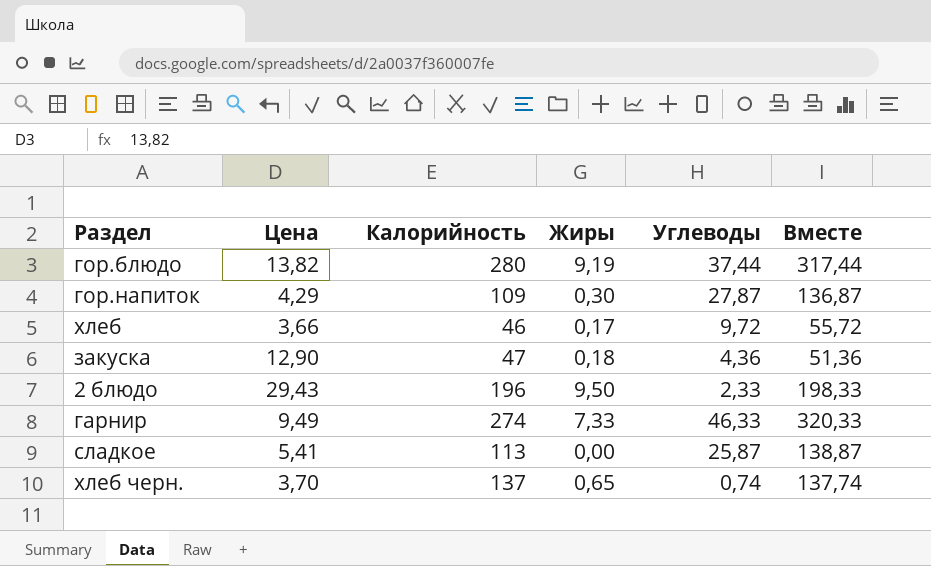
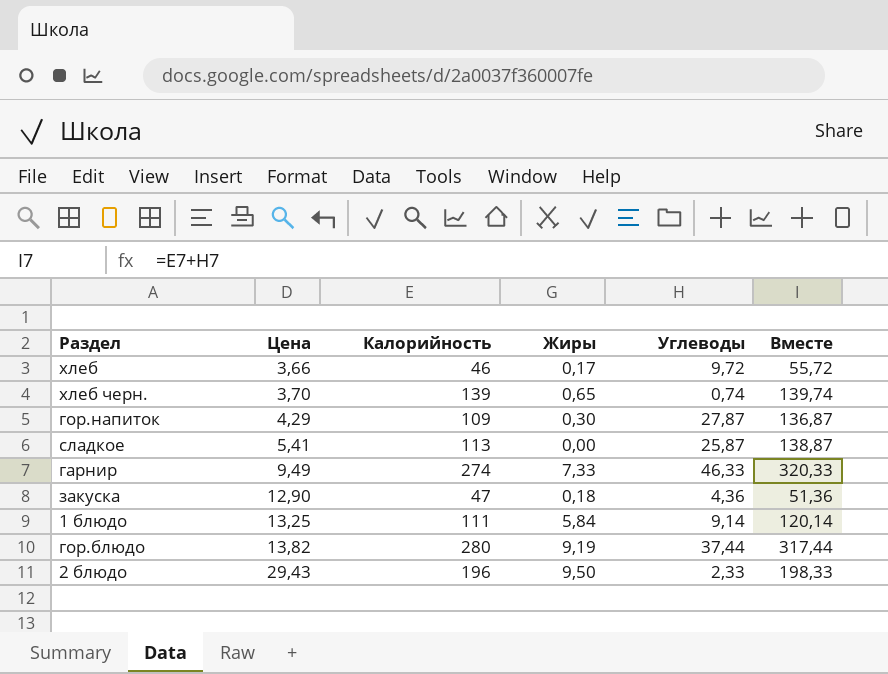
row order: none -> Цена ascending
хлеб черн. | Калорийность: 137 -> 139
хлеб черн. | Вместе: 137,74 -> 139,74
row 1 блюдо: none -> 13,25 | 111 | 5,84 | 9,14 | 120,14

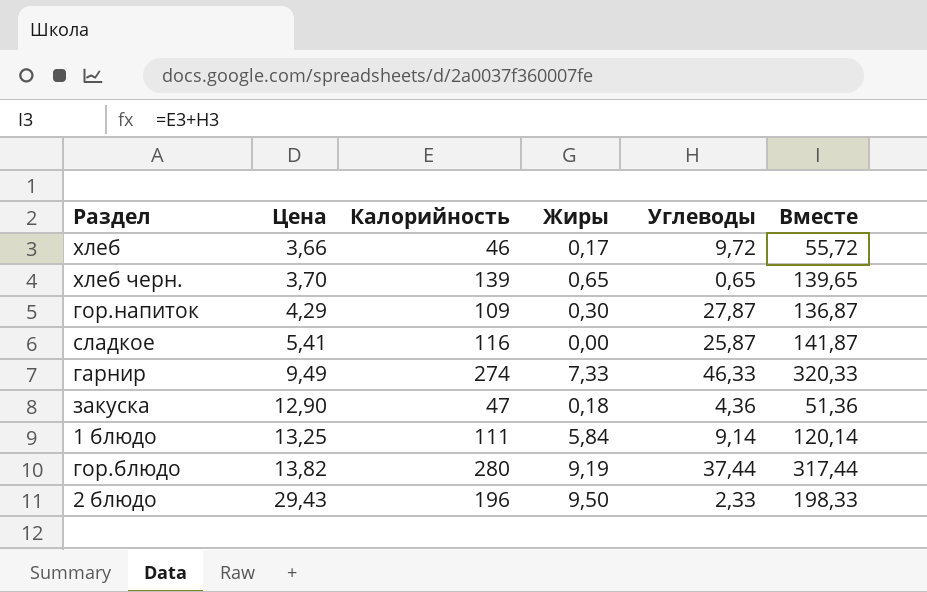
хлеб черн. | Углеводы: 0,74 -> 0,65
хлеб черн. | Вместе: 139,74 -> 139,65
сладкое | Калорийность: 113 -> 116
сладкое | Вместе: 138,87 -> 141,87

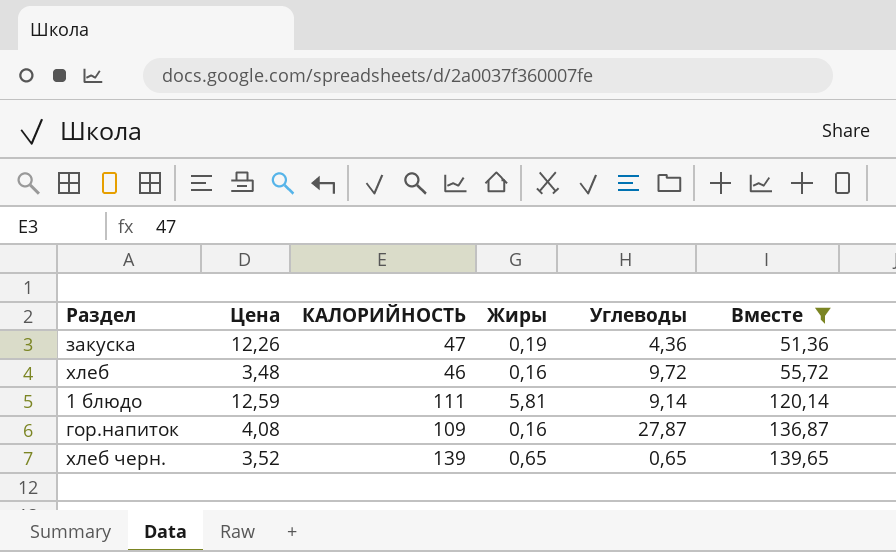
filter: none -> Вместе <= 139,65
row order: Цена ascending -> Вместе ascending
column name: Калорийность -> КАЛОРИЙНОСТЬ
закуска | Цена: 12,90 -> 12,26
закуска | Жиры: 0,18 -> 0,19
хлеб | Цена: 3,66 -> 3,48
хлеб | Жиры: 0,17 -> 0,16
1 блюдо | Цена: 13,25 -> 12,59
1 блюдо | Жиры: 5,84 -> 5,81
гор.напиток | Цена: 4,29 -> 4,08
гор.напиток | Жиры: 0,30 -> 0,16
хлеб черн. | Цена: 3,70 -> 3,52

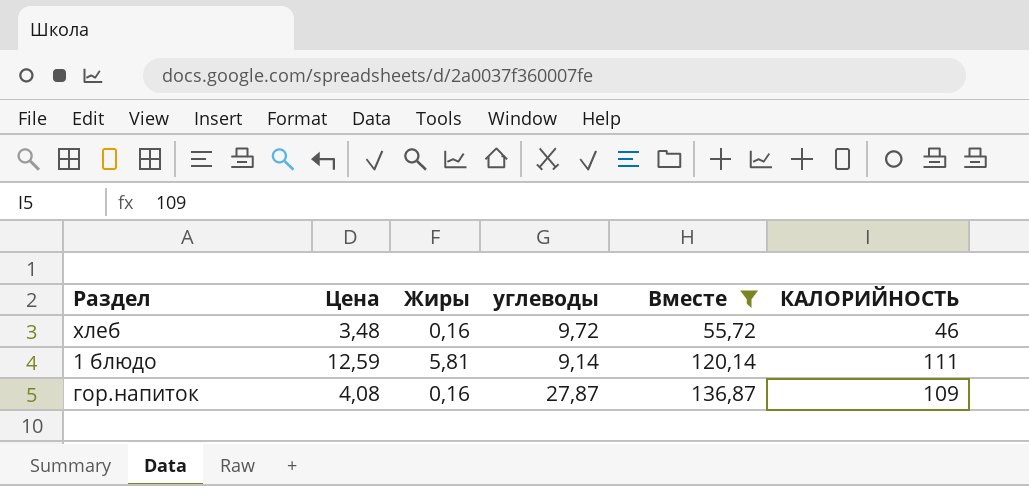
column name: Углеводы -> углеводы
column КАЛОРИЙНОСТЬ | position: 3 -> 6
row закуска: 12,26 | 47 | 0,19 | 4,36 | 51,36 -> none
row хлеб черн.: 3,52 | 139 | 0,65 | 0,65 | 139,65 -> none

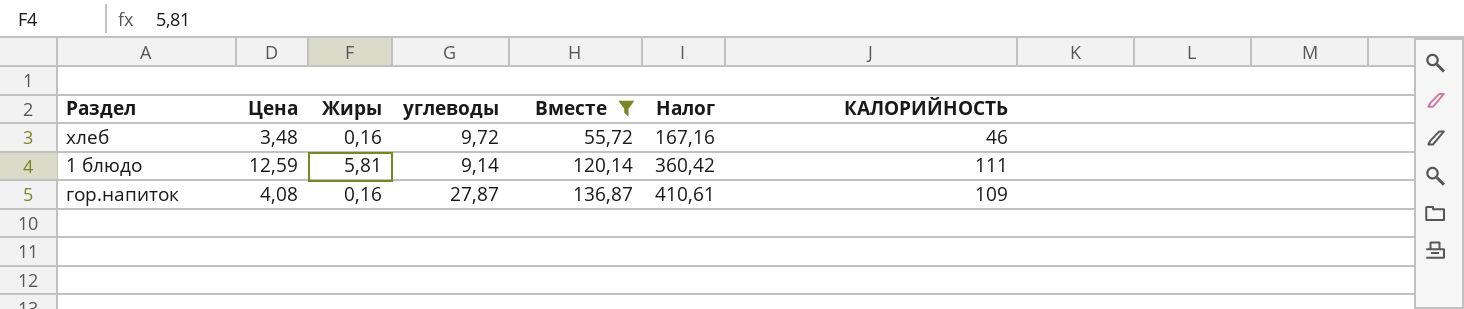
column Налог | formula: none -> [Вместе] * 3

